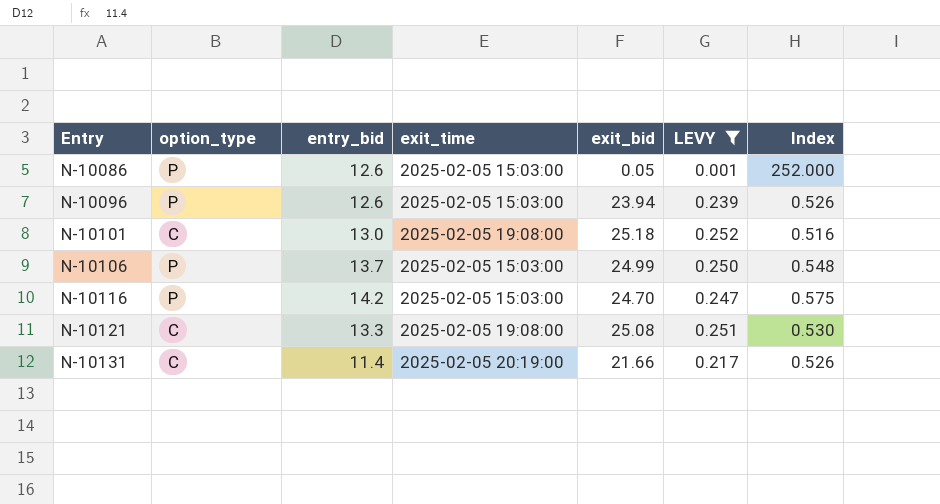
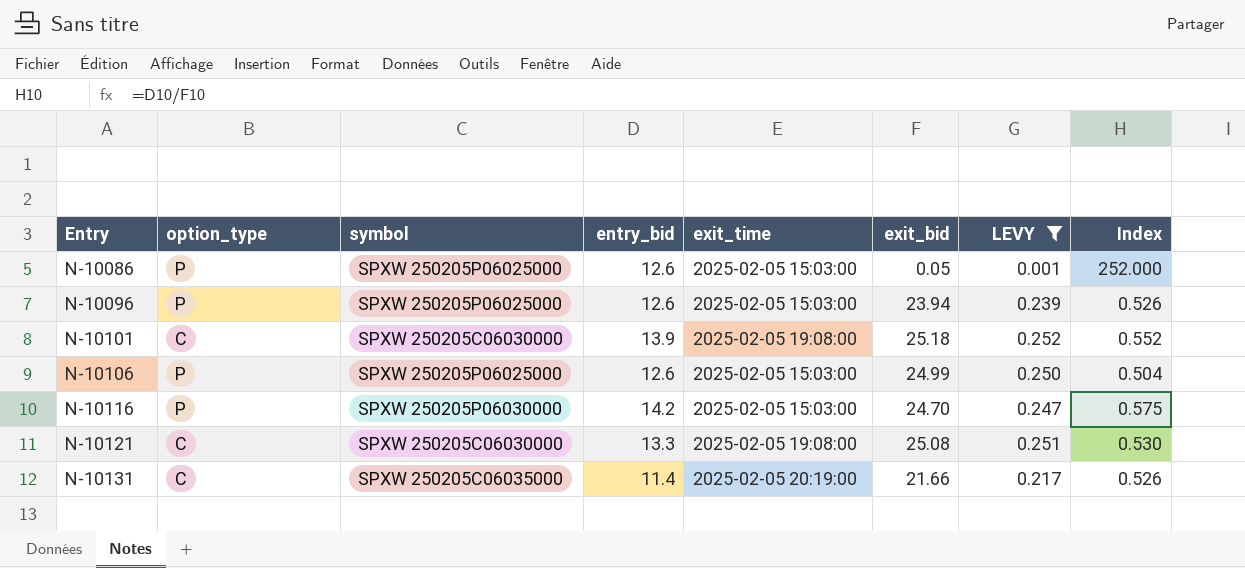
column symbol | position: none -> 3
N-10101 | entry_bid: 13.0 -> 13.9
N-10101 | Index: 0.516 -> 0.552
N-10106 | entry_bid: 13.7 -> 12.6
N-10106 | Index: 0.548 -> 0.504

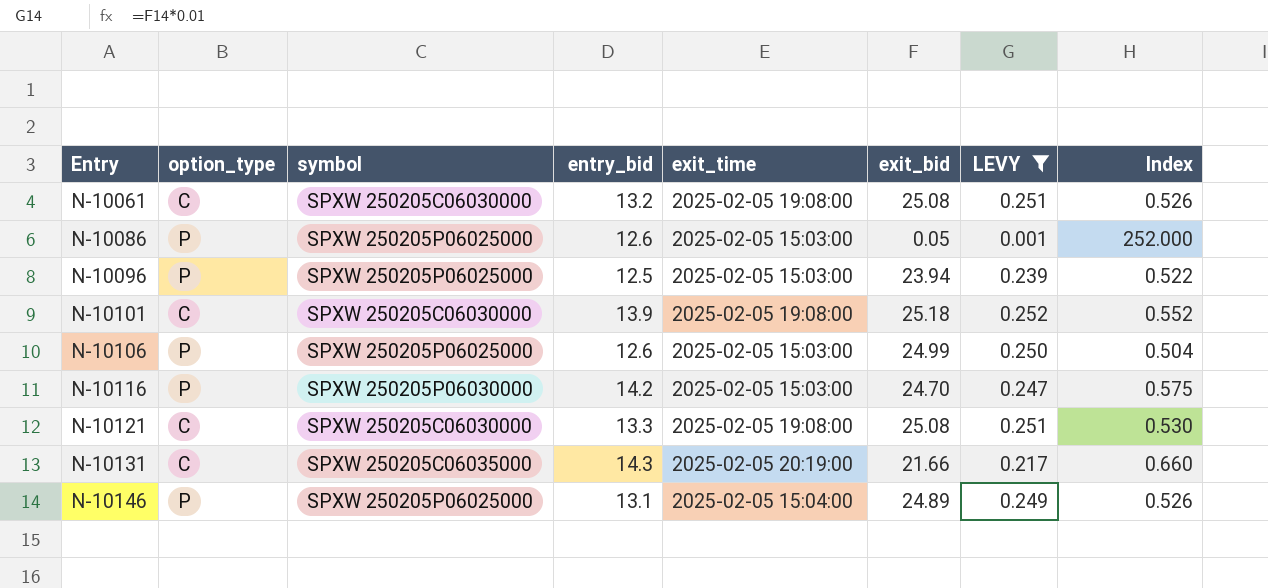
row N-10061: none -> C | SPXW 250205C06030000 | 13.2 | 2025-02-05 19:08:00 | 25.08 | 0.251 | 0.526
N-10096 | entry_bid: 12.6 -> 12.5
N-10096 | Index: 0.526 -> 0.522
N-10131 | entry_bid: 11.4 -> 14.3
N-10131 | Index: 0.526 -> 0.660
row N-10146: none -> P | SPXW 250205P06025000 | 13.1 | 2025-02-05 15:04:00 | 24.89 | 0.249 | 0.526

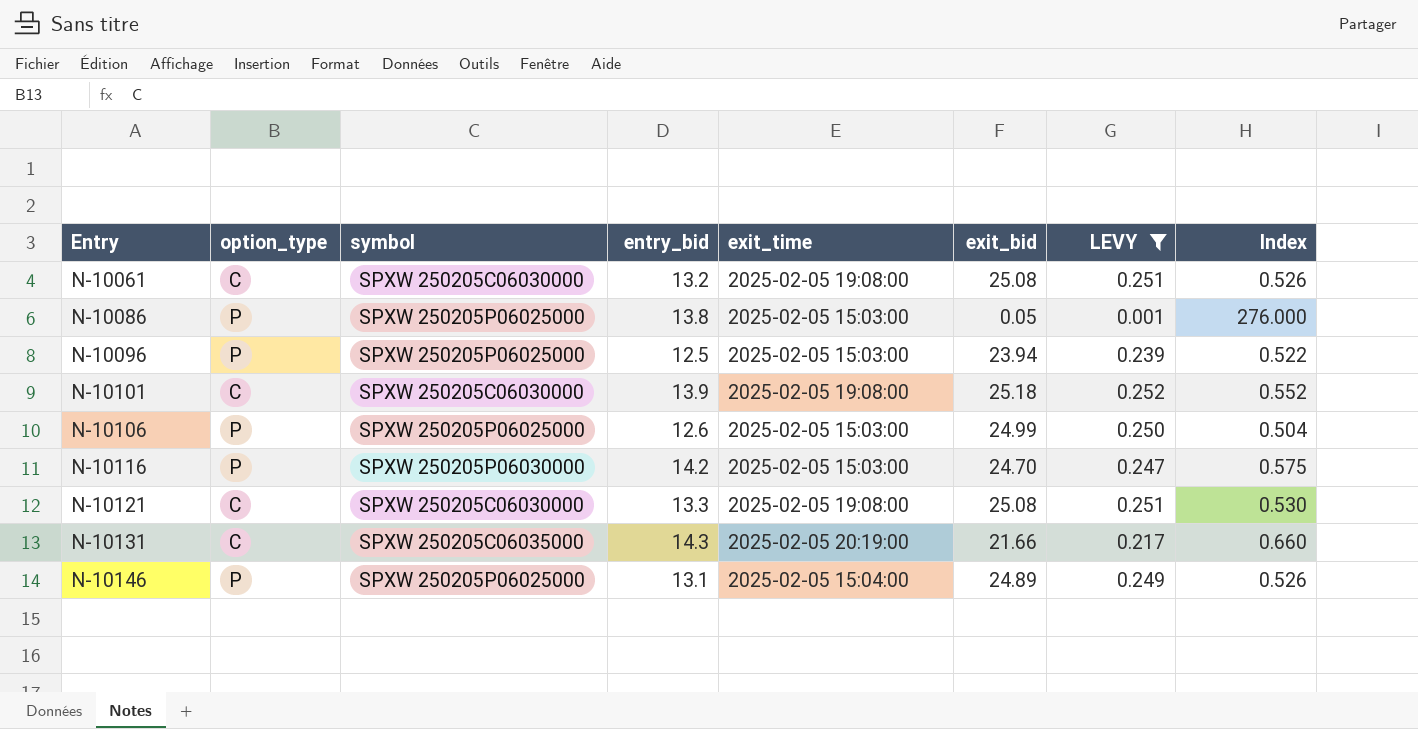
N-10086 | entry_bid: 12.6 -> 13.8
N-10086 | Index: 252.000 -> 276.000

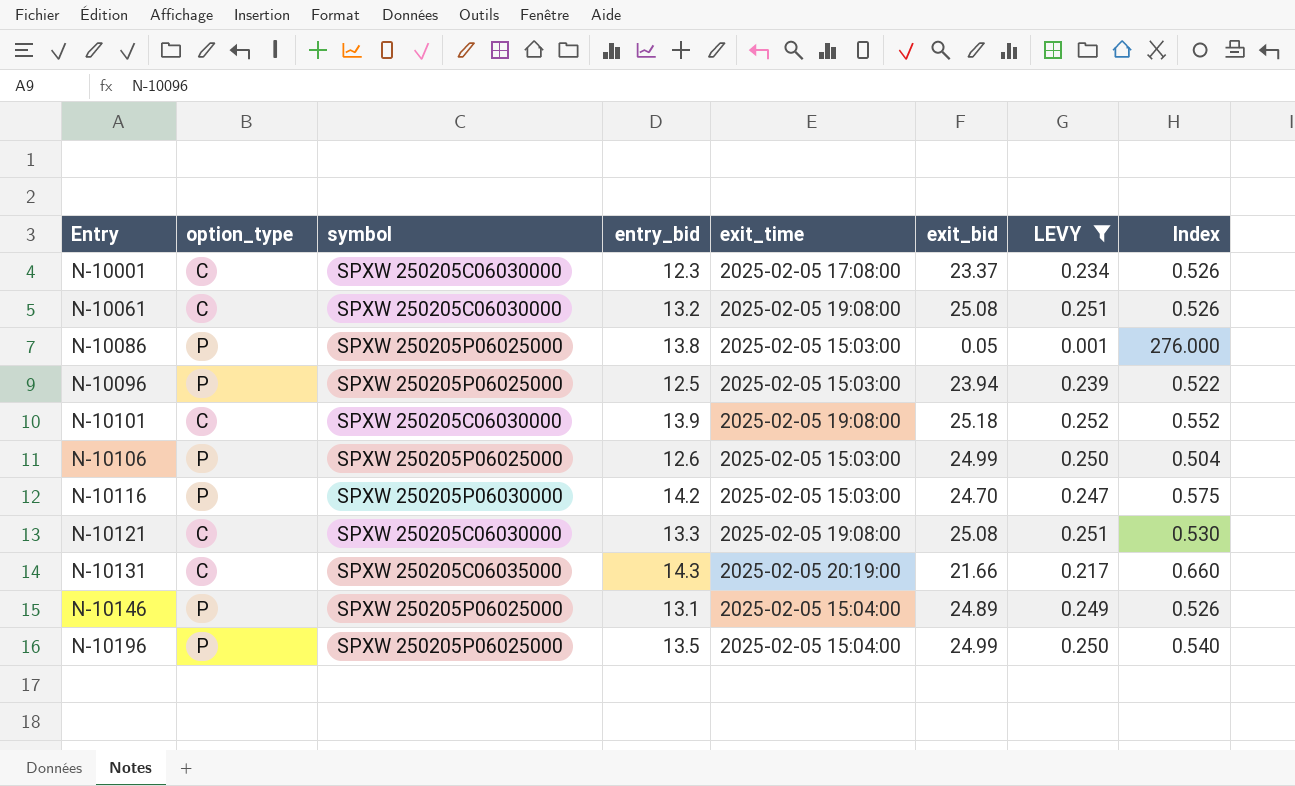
row N-10001: none -> C | SPXW 250205C06030000 | 12.3 | 2025-02-05 17:08:00 | 23.37 | 0.234 | 0.526
row N-10196: none -> P | SPXW 250205P06025000 | 13.5 | 2025-02-05 15:04:00 | 24.99 | 0.250 | 0.540

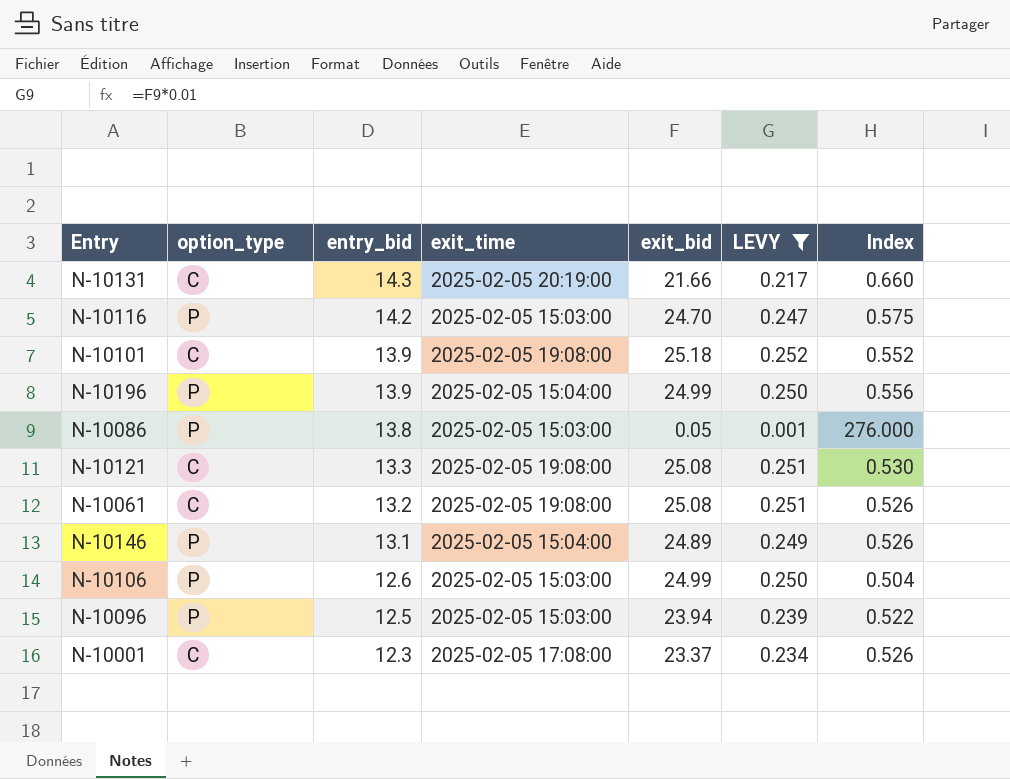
row order: Entry ascending -> entry_bid descending
column symbol | position: 3 -> none
N-10196 | entry_bid: 13.5 -> 13.9
N-10196 | Index: 0.540 -> 0.556

